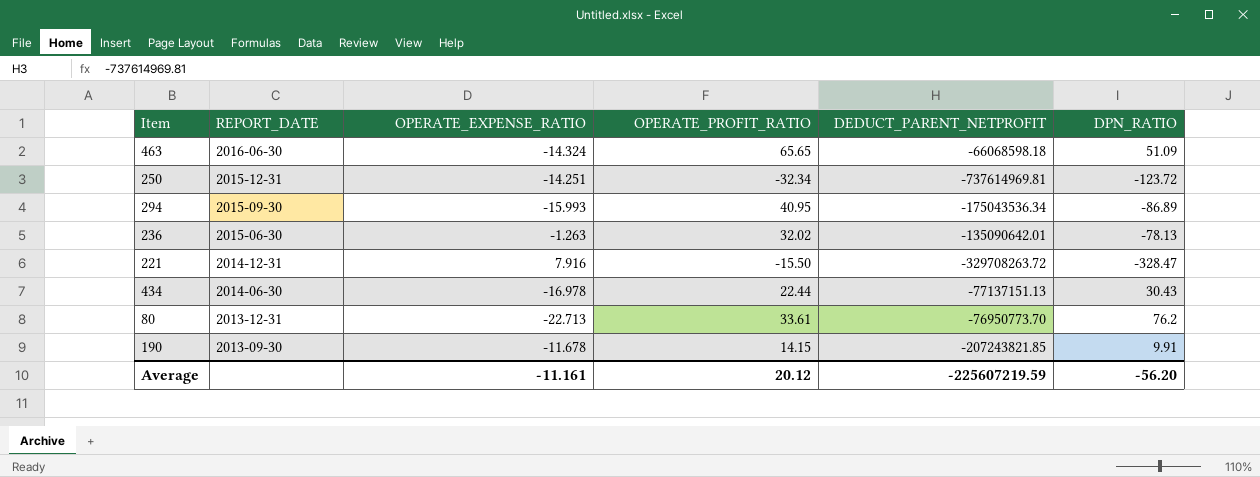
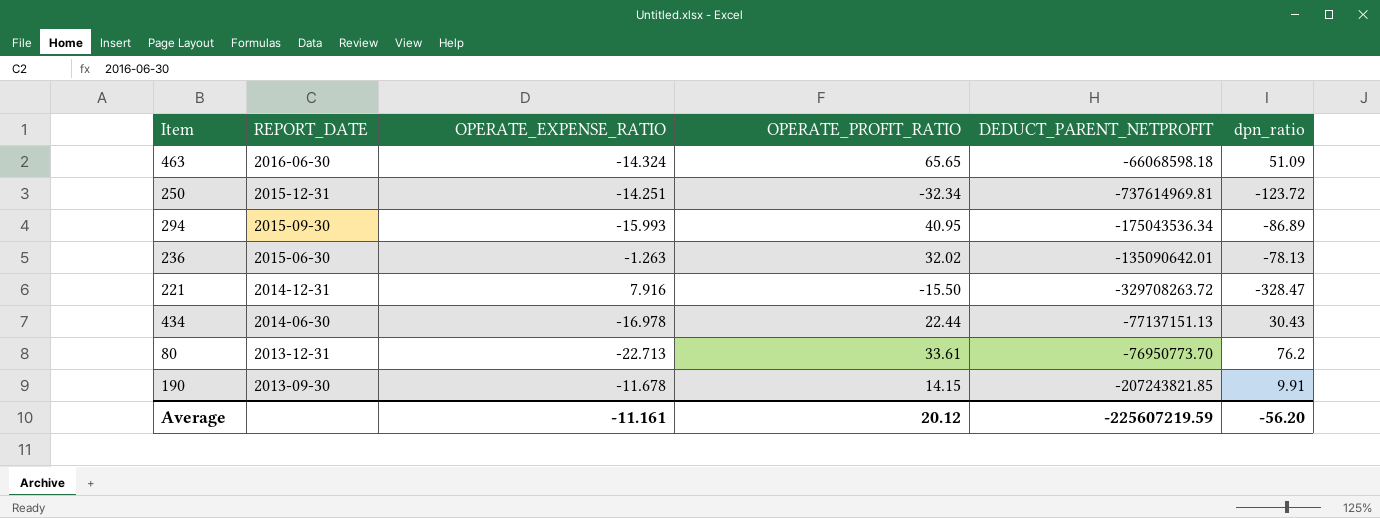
column name: DPN_RATIO -> dpn_ratio

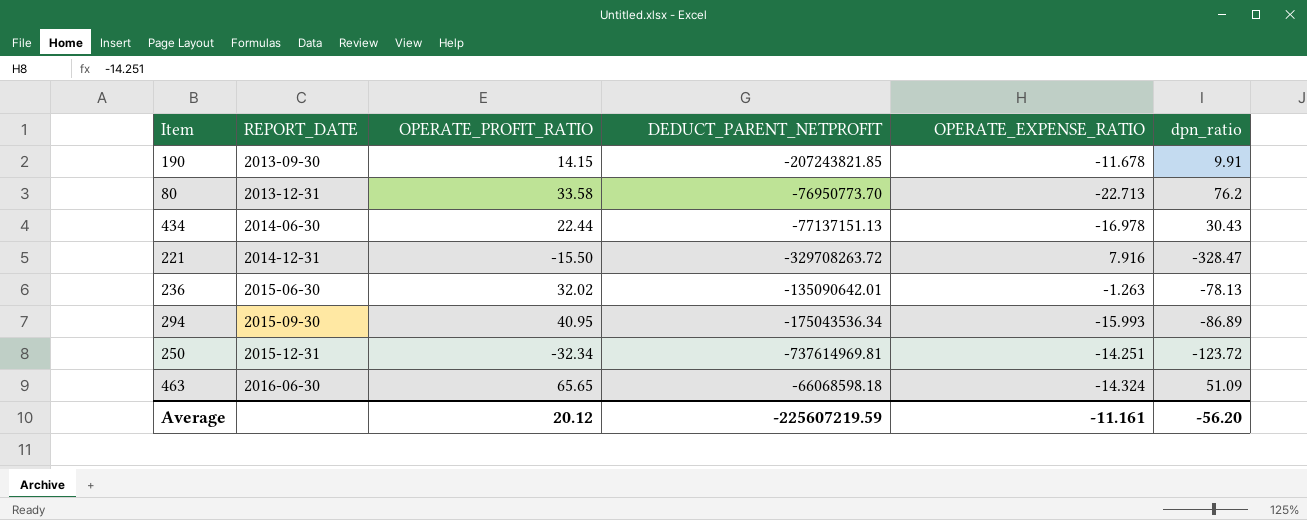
row order: REPORT_DATE descending -> REPORT_DATE ascending
column OPERATE_EXPENSE_RATIO | position: 3 -> 5
80 | OPERATE_PROFIT_RATIO: 33.61 -> 33.58

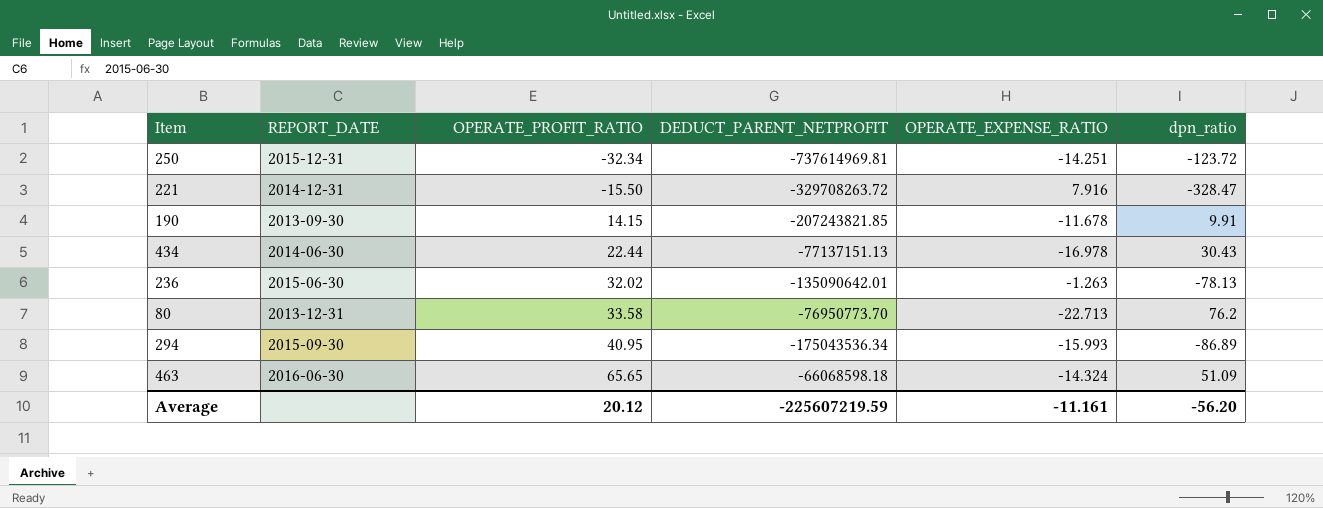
row order: REPORT_DATE ascending -> OPERATE_PROFIT_RATIO ascending

